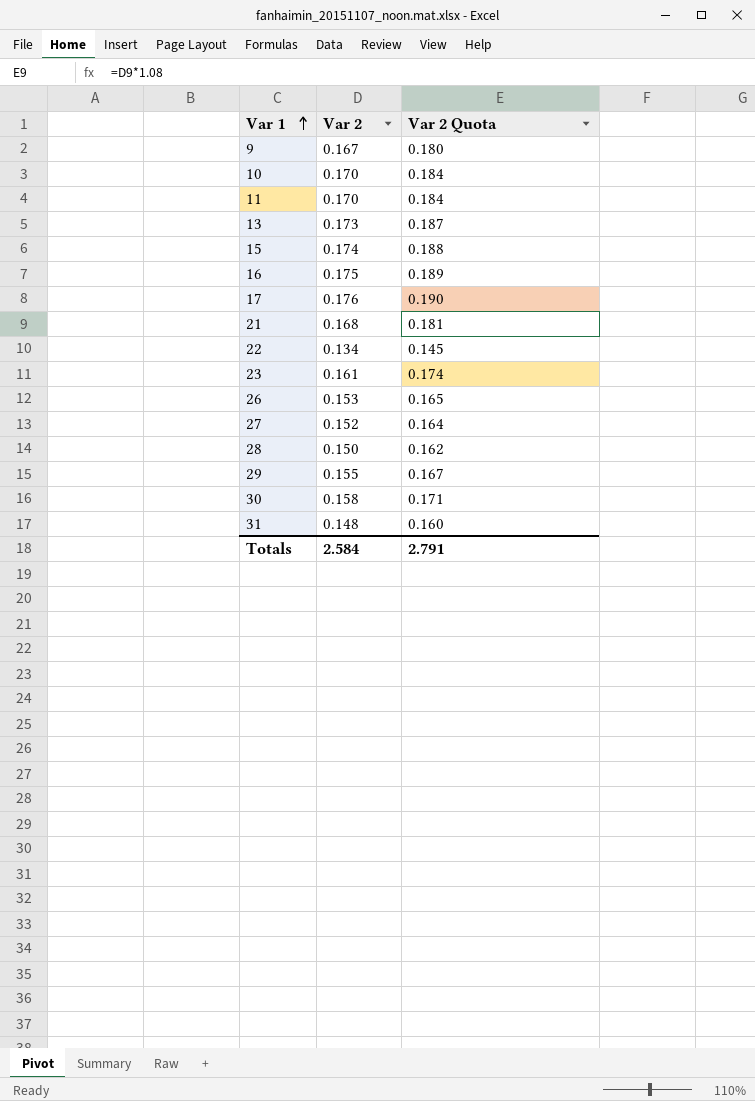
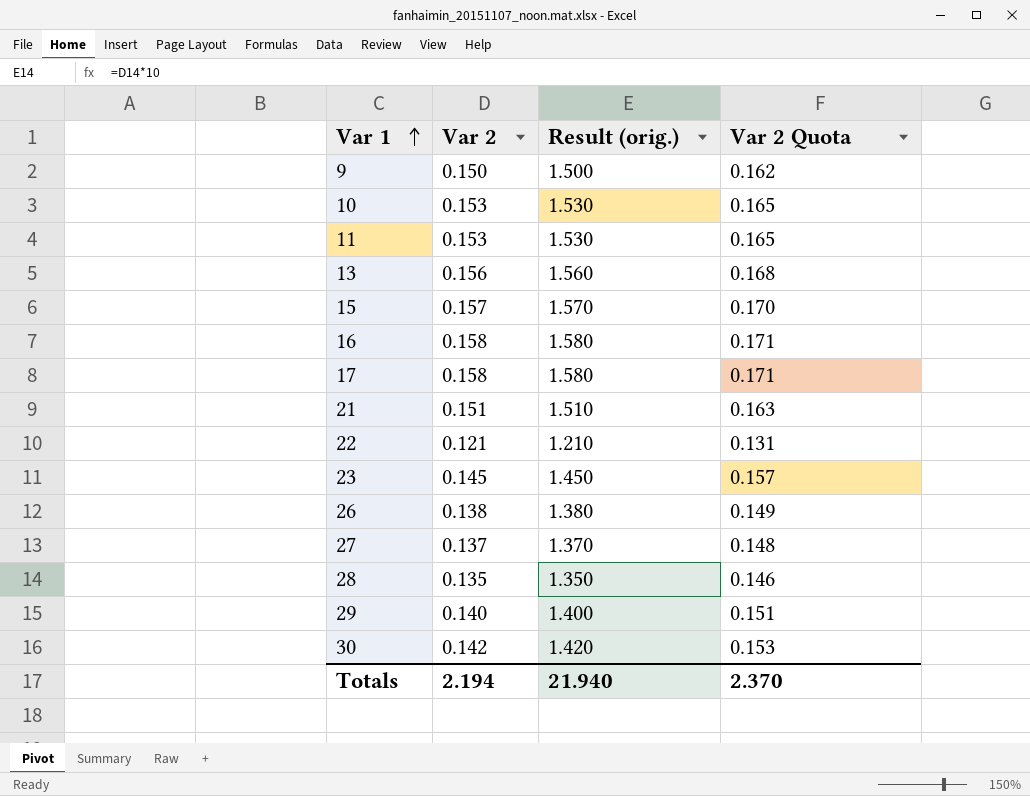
column Result (orig.) | formula: none -> [Var 2] * 10
row 31: 0.148 | 0.160 -> none
9 | Var 2: 0.167 -> 0.150
9 | Var 2 Quota: 0.180 -> 0.162
10 | Var 2: 0.170 -> 0.153
10 | Var 2 Quota: 0.184 -> 0.165
11 | Var 2: 0.170 -> 0.153
11 | Var 2 Quota: 0.184 -> 0.165
13 | Var 2: 0.173 -> 0.156
13 | Var 2 Quota: 0.187 -> 0.168
15 | Var 2: 0.174 -> 0.157
15 | Var 2 Quota: 0.188 -> 0.170
16 | Var 2: 0.175 -> 0.158
16 | Var 2 Quota: 0.189 -> 0.171
17 | Var 2: 0.176 -> 0.158
17 | Var 2 Quota: 0.190 -> 0.171
21 | Var 2: 0.168 -> 0.151
21 | Var 2 Quota: 0.181 -> 0.163
22 | Var 2: 0.134 -> 0.121
22 | Var 2 Quota: 0.145 -> 0.131
23 | Var 2: 0.161 -> 0.145
23 | Var 2 Quota: 0.174 -> 0.157
26 | Var 2: 0.153 -> 0.138
26 | Var 2 Quota: 0.165 -> 0.149
27 | Var 2: 0.152 -> 0.137
27 | Var 2 Quota: 0.164 -> 0.148
28 | Var 2: 0.150 -> 0.135
28 | Var 2 Quota: 0.162 -> 0.146
29 | Var 2: 0.155 -> 0.140
29 | Var 2 Quota: 0.167 -> 0.151
30 | Var 2: 0.158 -> 0.142
30 | Var 2 Quota: 0.171 -> 0.153
Totals | Var 2: 2.584 -> 2.194
Totals | Var 2 Quota: 2.791 -> 2.370

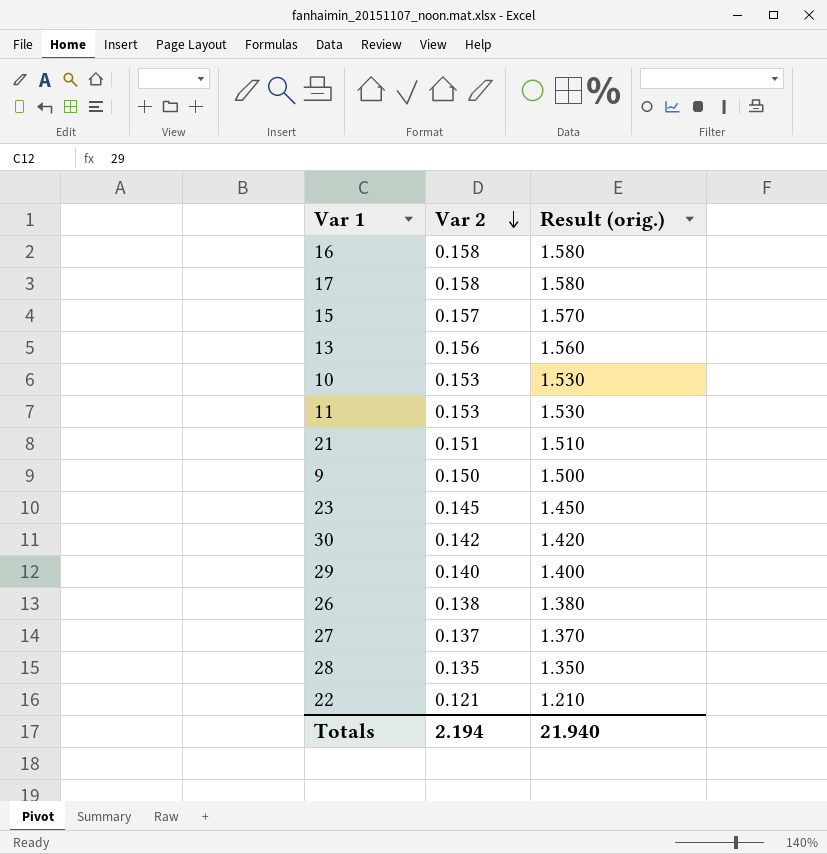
row order: Var 1 ascending -> Var 2 descending
column Var 2 Quota | formula: [Var 2] * 1.08 -> none

